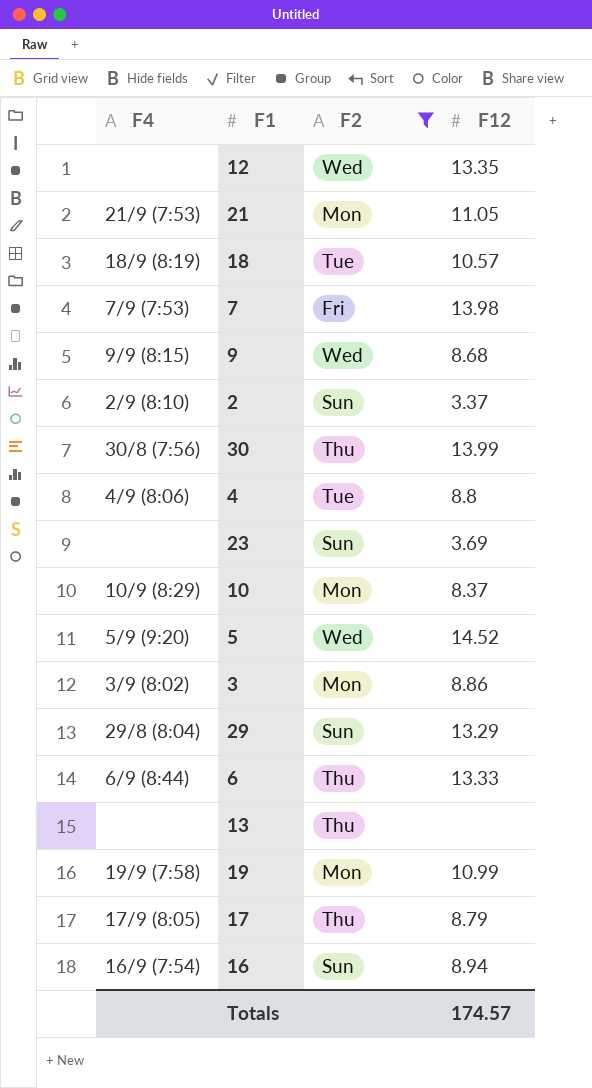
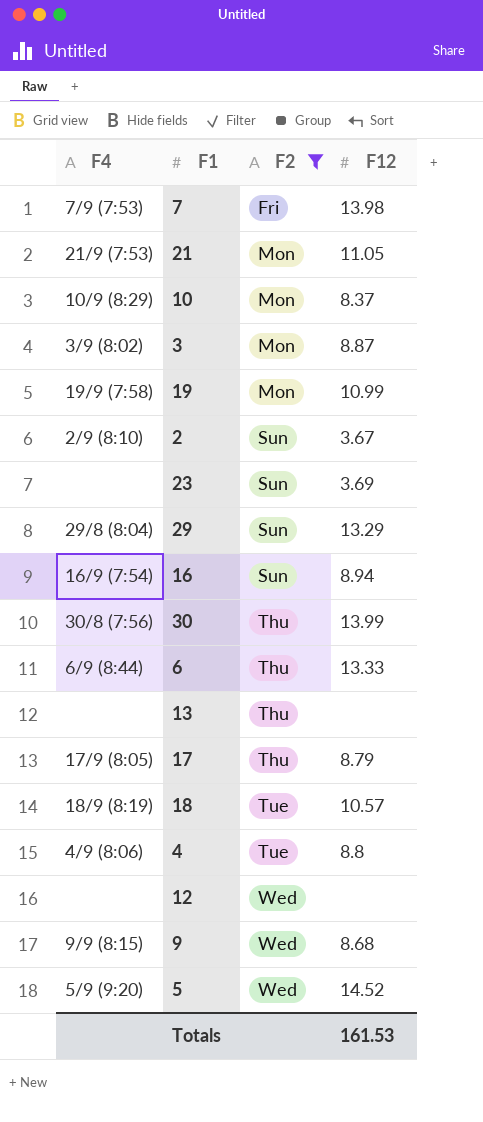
row order: none -> F2 ascending
3 | F12: 8.86 -> 8.87
2 | F12: 3.37 -> 3.67
12 | F12: 13.35 -> none
Totals | F12: 174.57 -> 161.53

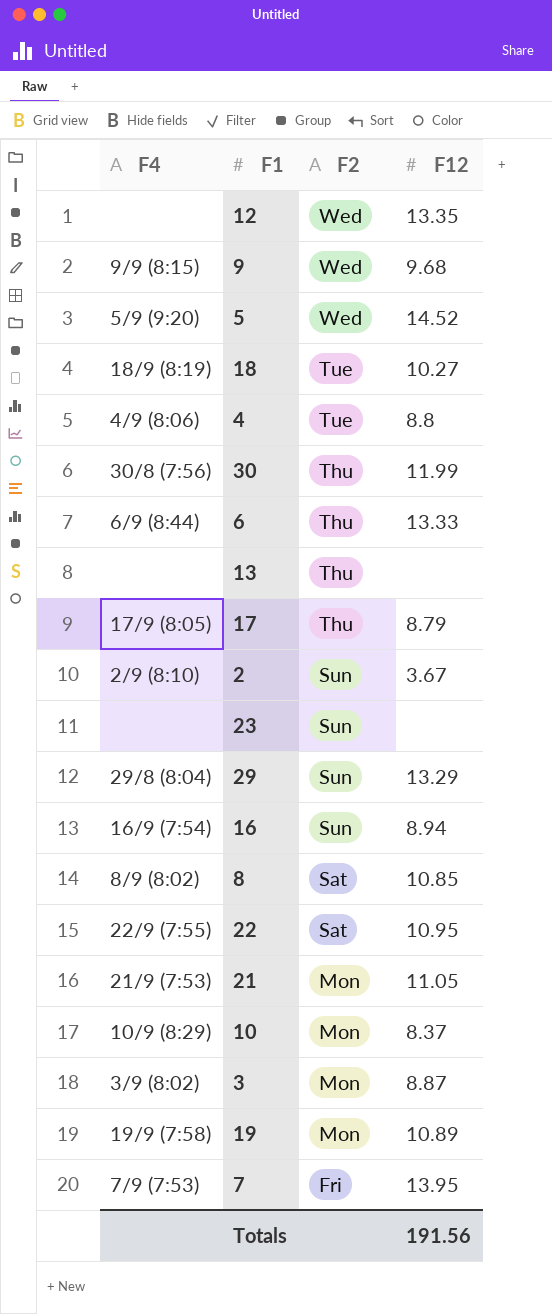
filter: F2 != Sat -> none
row order: F2 ascending -> F2 descending
12 | F12: none -> 13.35
9 | F12: 8.68 -> 9.68
18 | F12: 10.57 -> 10.27
30 | F12: 13.99 -> 11.99
23 | F12: 3.69 -> none
19 | F12: 10.99 -> 10.89
7 | F12: 13.98 -> 13.95
Totals | F12: 161.53 -> 191.56

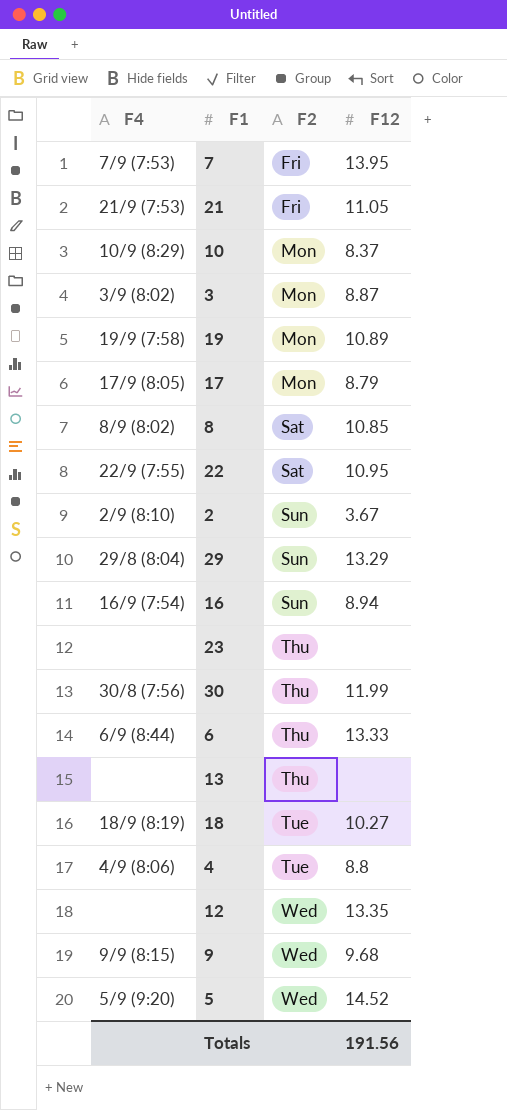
row order: F2 descending -> F2 ascending
21 | F2: Mon -> Fri
17 | F2: Thu -> Mon
23 | F2: Sun -> Thu

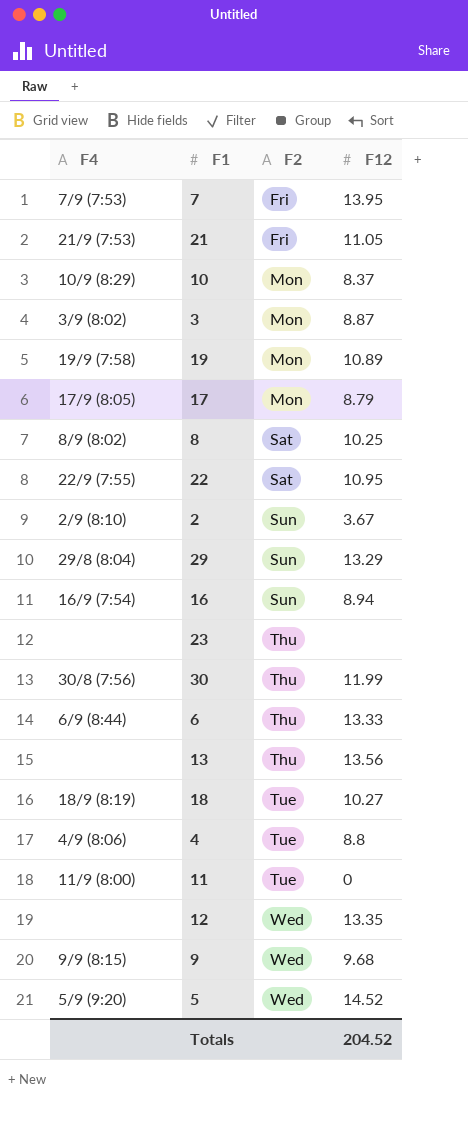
8 | F12: 10.85 -> 10.25
13 | F12: none -> 13.56
row 11: none -> 11/9 (8:00) | Tue | 0
Totals | F12: 191.56 -> 204.52

